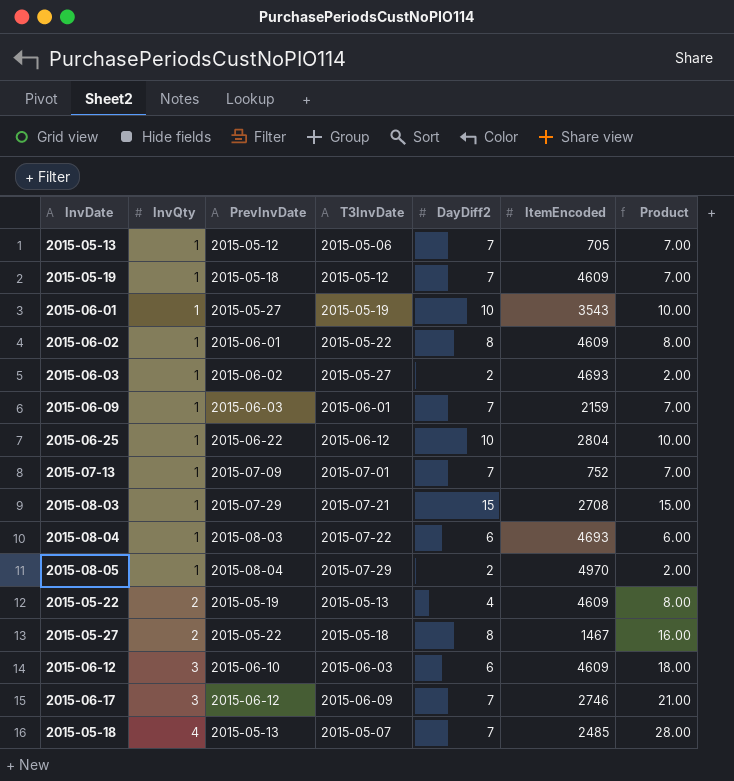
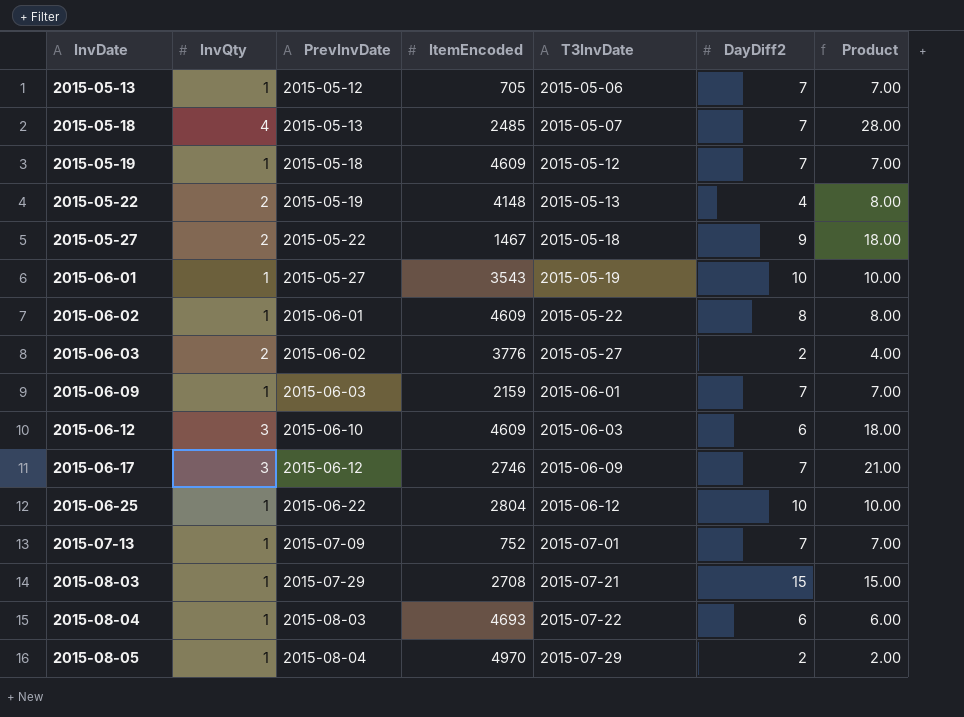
row order: InvQty ascending -> InvDate ascending
column ItemEncoded | position: 6 -> 4
2015-05-22 | ItemEncoded: 4609 -> 4148
2015-05-27 | DayDiff2: 8 -> 9
2015-05-27 | Product: 16.00 -> 18.00
2015-06-03 | InvQty: 1 -> 2
2015-06-03 | ItemEncoded: 4693 -> 3776
2015-06-03 | Product: 2.00 -> 4.00

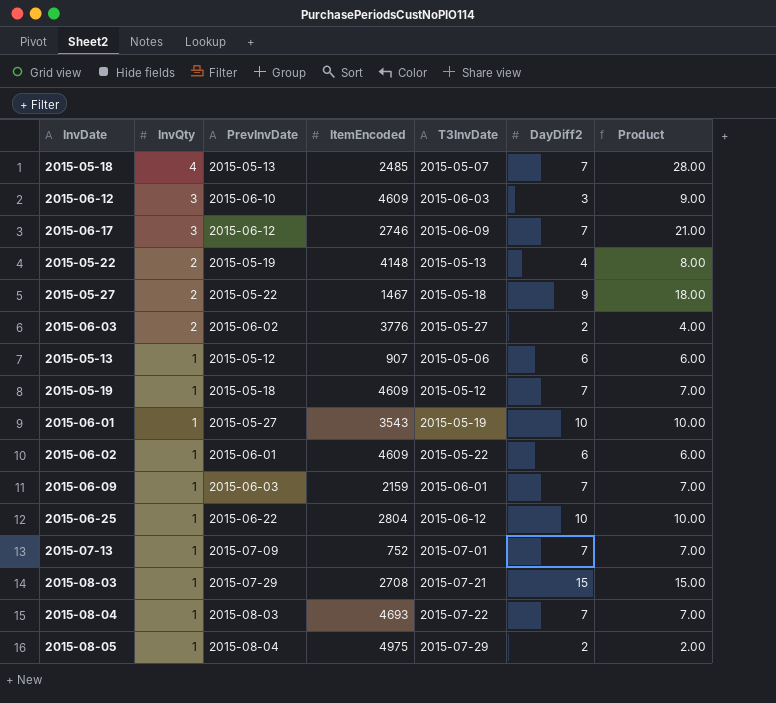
row order: InvDate ascending -> InvQty descending
2015-06-12 | DayDiff2: 6 -> 3
2015-06-12 | Product: 18.00 -> 9.00
2015-05-13 | ItemEncoded: 705 -> 907
2015-05-13 | DayDiff2: 7 -> 6
2015-05-13 | Product: 7.00 -> 6.00
2015-06-02 | DayDiff2: 8 -> 6
2015-06-02 | Product: 8.00 -> 6.00
2015-08-04 | DayDiff2: 6 -> 7
2015-08-04 | Product: 6.00 -> 7.00
2015-08-05 | ItemEncoded: 4970 -> 4975

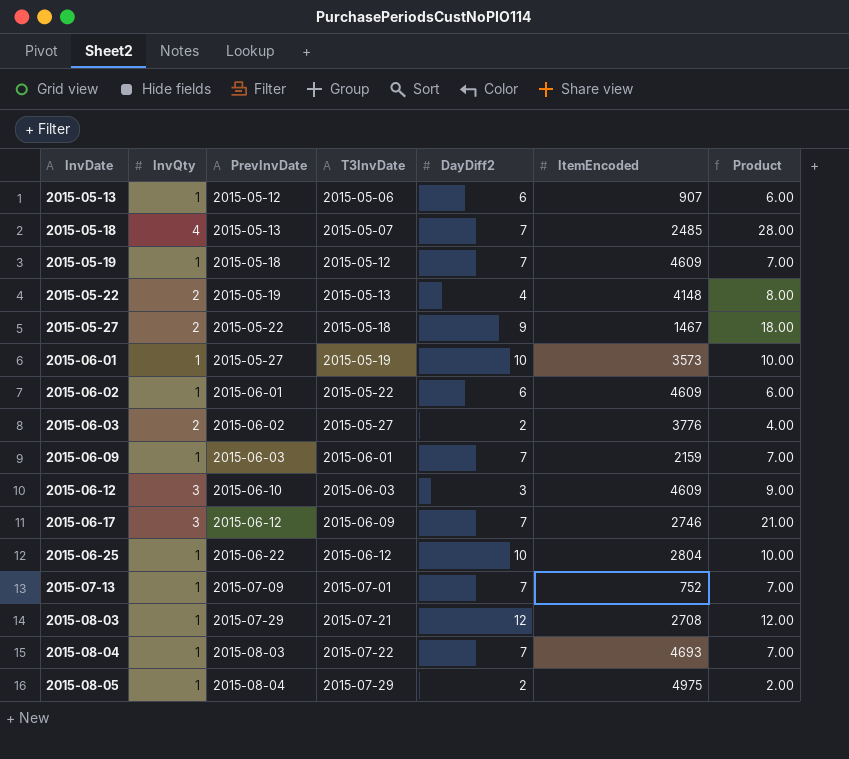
row order: InvQty descending -> InvDate ascending
column ItemEncoded | position: 4 -> 6
2015-06-01 | ItemEncoded: 3543 -> 3573
2015-08-03 | DayDiff2: 15 -> 12
2015-08-03 | Product: 15.00 -> 12.00

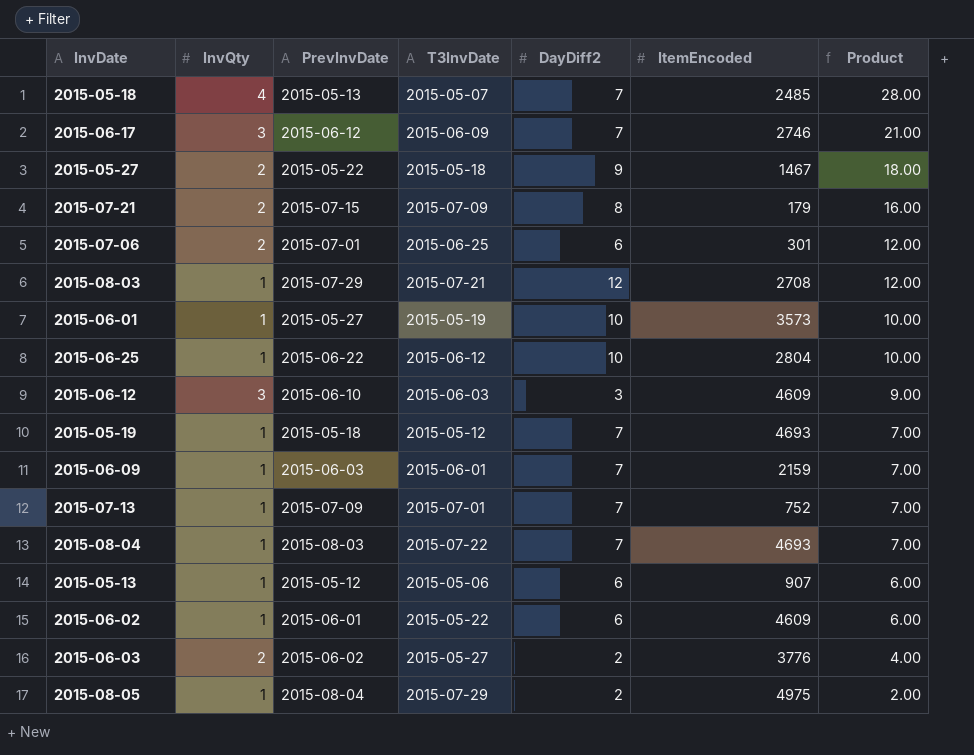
row order: InvDate ascending -> Product descending
row 2015-05-22: 2 | 2015-05-19 | 2015-05-13 | 4 | 4148 | 8.00 -> none
row 2015-07-21: none -> 2 | 2015-07-15 | 2015-07-09 | 8 | 179 | 16.00
row 2015-07-06: none -> 2 | 2015-07-01 | 2015-06-25 | 6 | 301 | 12.00
2015-05-19 | ItemEncoded: 4609 -> 4693

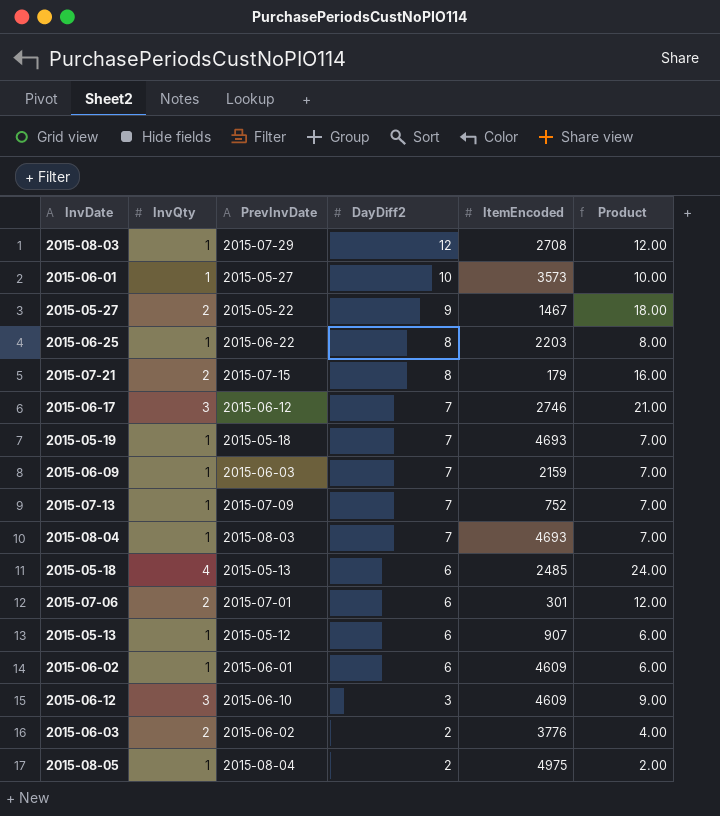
row order: Product descending -> DayDiff2 descending
column T3InvDate | position: 4 -> none
2015-06-25 | DayDiff2: 10 -> 8
2015-06-25 | ItemEncoded: 2804 -> 2203
2015-06-25 | Product: 10.00 -> 8.00
2015-05-18 | DayDiff2: 7 -> 6
2015-05-18 | Product: 28.00 -> 24.00

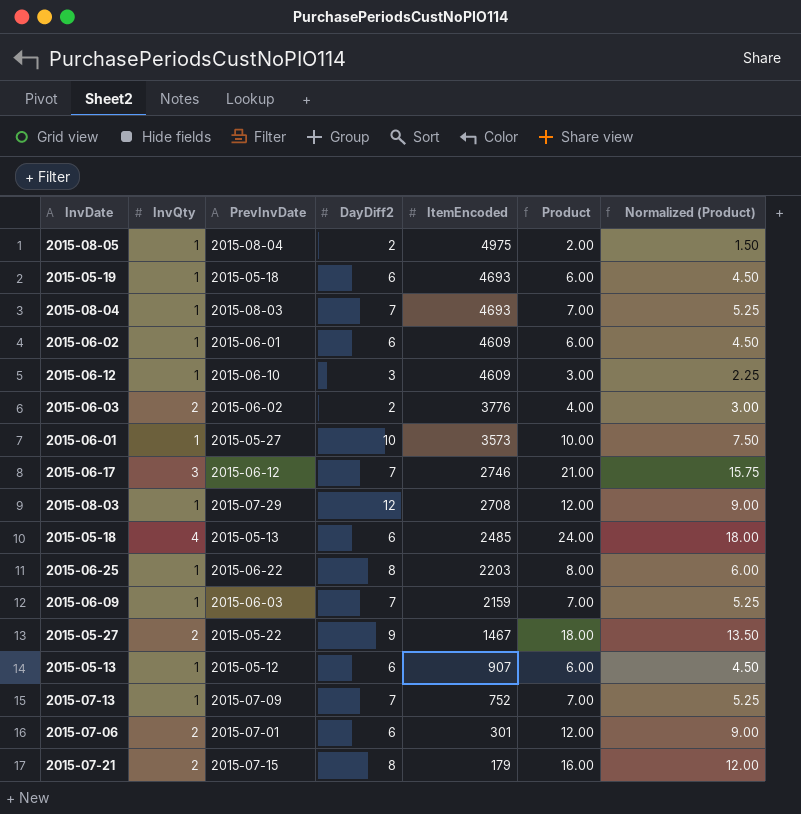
row order: DayDiff2 descending -> ItemEncoded descending
column Normalized (Product) | formula: none -> [Product] * 0.75
2015-05-19 | DayDiff2: 7 -> 6
2015-05-19 | Product: 7.00 -> 6.00
2015-06-12 | InvQty: 3 -> 1
2015-06-12 | Product: 9.00 -> 3.00

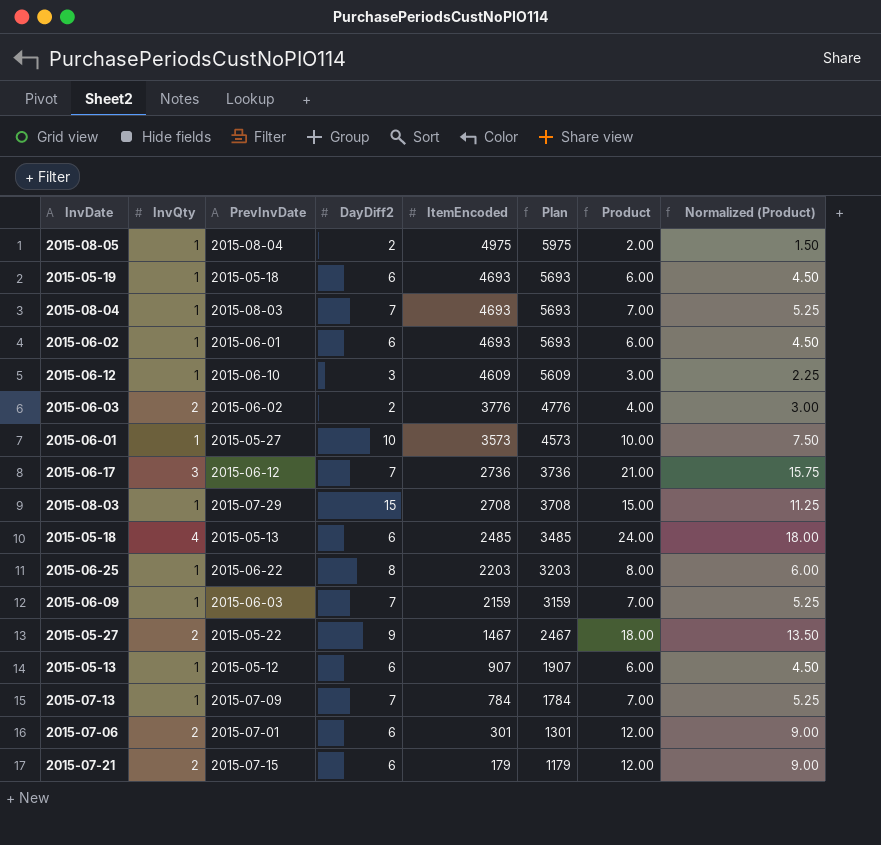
column Plan | formula: none -> [ItemEncoded] + 1000
2015-06-02 | ItemEncoded: 4609 -> 4693
2015-06-17 | ItemEncoded: 2746 -> 2736
2015-08-03 | DayDiff2: 12 -> 15
2015-08-03 | Product: 12.00 -> 15.00
2015-08-03 | Normalized (Product): 9.00 -> 11.25
2015-07-13 | ItemEncoded: 752 -> 784
2015-07-21 | DayDiff2: 8 -> 6
2015-07-21 | Product: 16.00 -> 12.00
2015-07-21 | Normalized (Product): 12.00 -> 9.00

